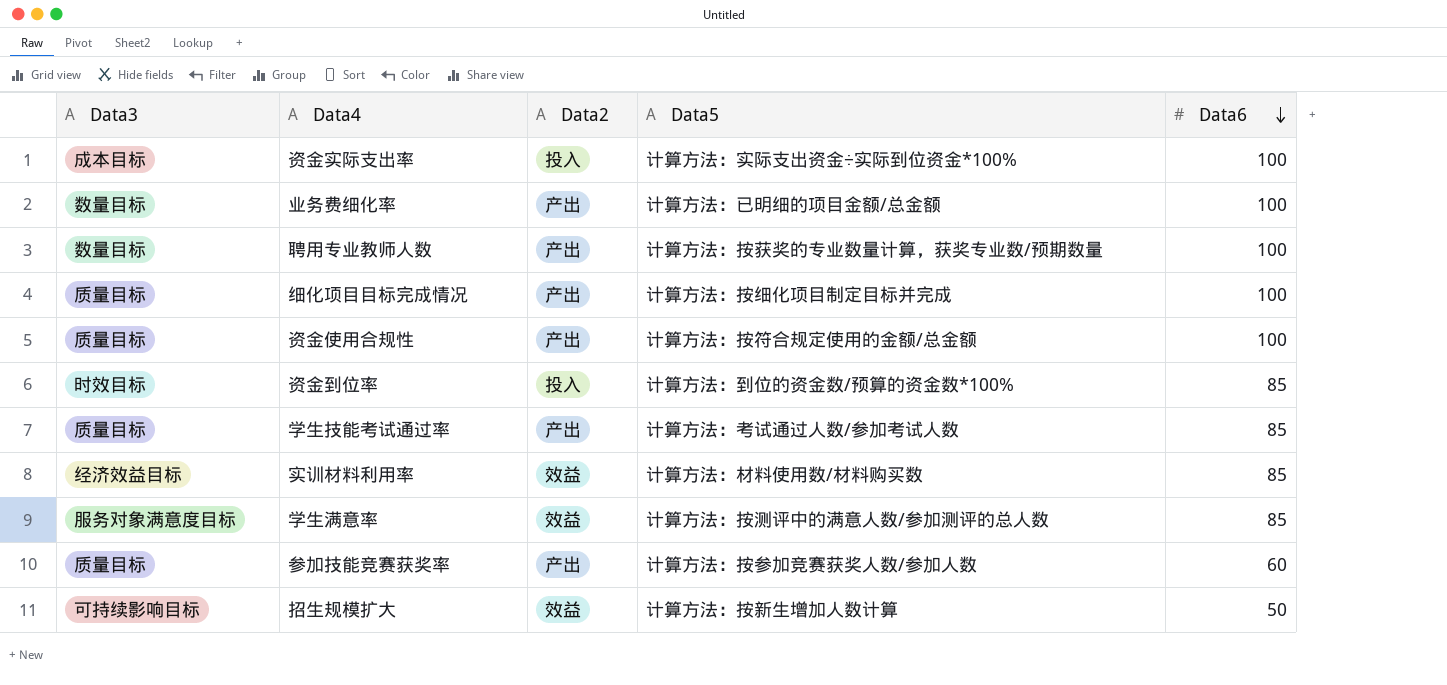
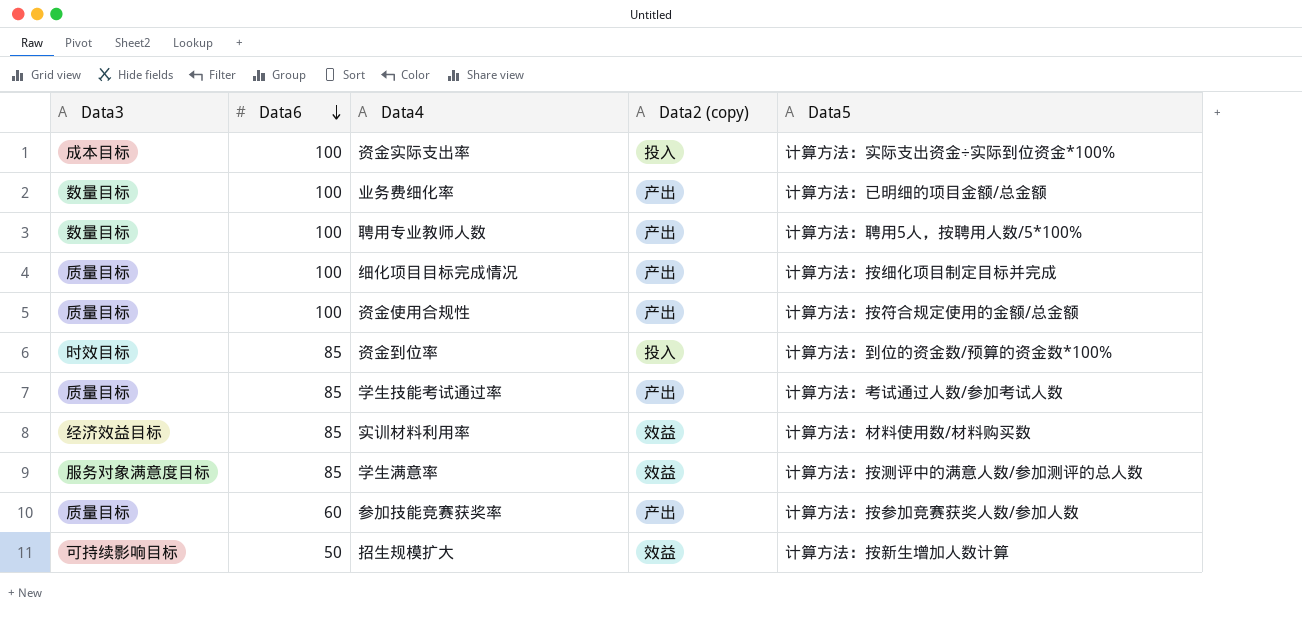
column Data6 | position: 5 -> 2
column name: Data2 -> Data2 (copy)
聘用专业教师人数 | Data5: 计算方法：按获奖的专业数量计算，获奖专业数/预期数量 -> 计算方法：聘用5人，按聘用人数/5*100%

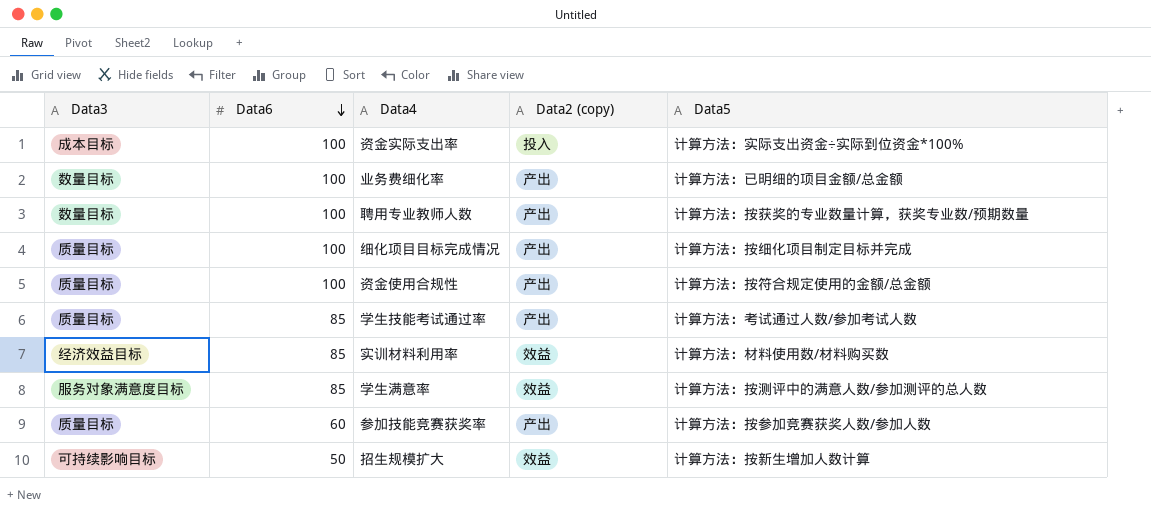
row 资金到位率: 时效目标 | 85 | 投入 | 计算方法：到位的资金数/预算的资金数*100% -> none
聘用专业教师人数 | Data5: 计算方法：聘用5人，按聘用人数/5*100% -> 计算方法：按获奖的专业数量计算，获奖专业数/预期数量

